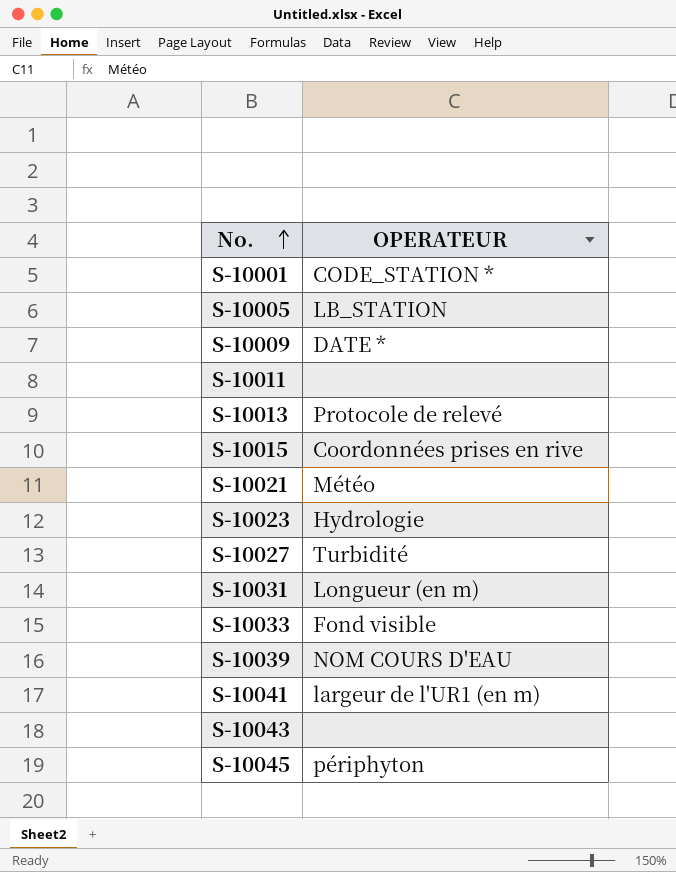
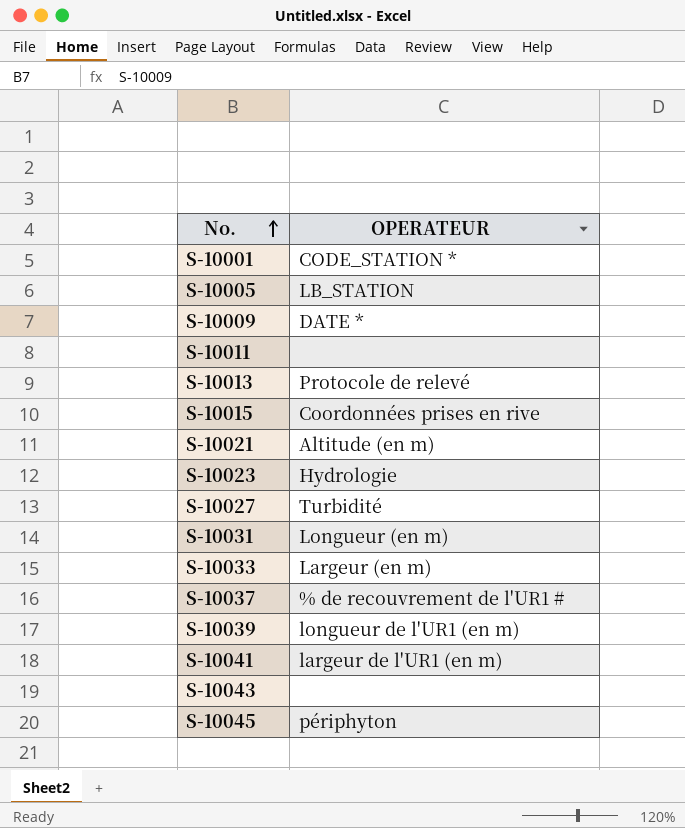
S-10021 | OPERATEUR: Météo -> Altitude (en m)
S-10033 | OPERATEUR: Fond visible -> Largeur (en m)
row S-10037: none -> % de recouvrement de l'UR1 #
S-10039 | OPERATEUR: NOM COURS D'EAU -> longueur de l'UR1 (en m)

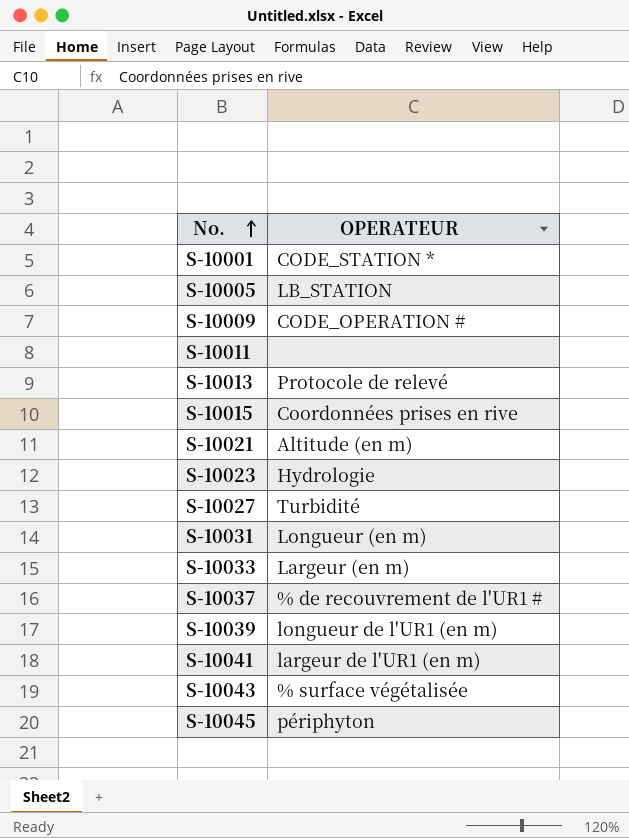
S-10009 | OPERATEUR: DATE * -> CODE_OPERATION #
S-10043 | OPERATEUR: none -> % surface végétalisée

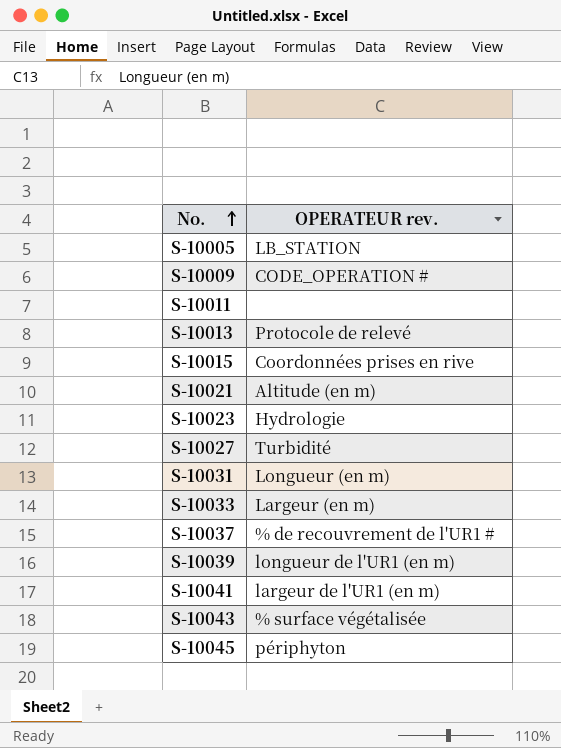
column name: OPERATEUR -> OPERATEUR rev.
row S-10001: CODE_STATION * -> none

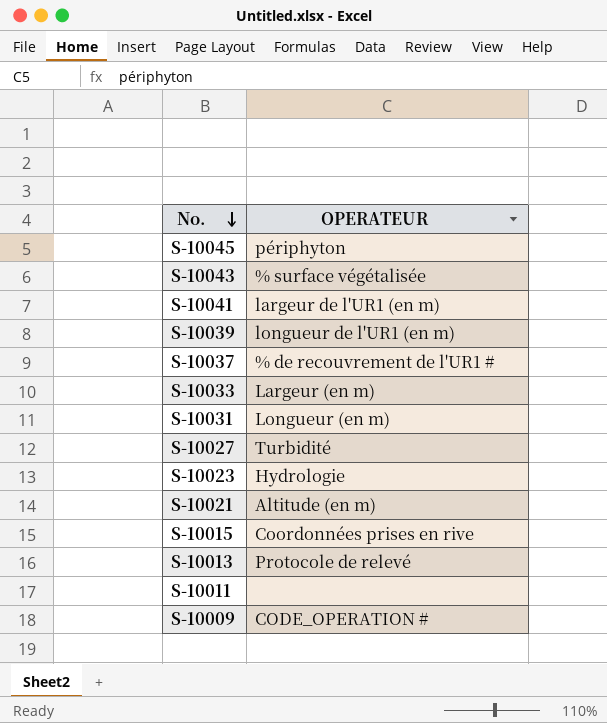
row order: No. ascending -> No. descending
column name: OPERATEUR rev. -> OPERATEUR
row S-10005: LB_STATION -> none

